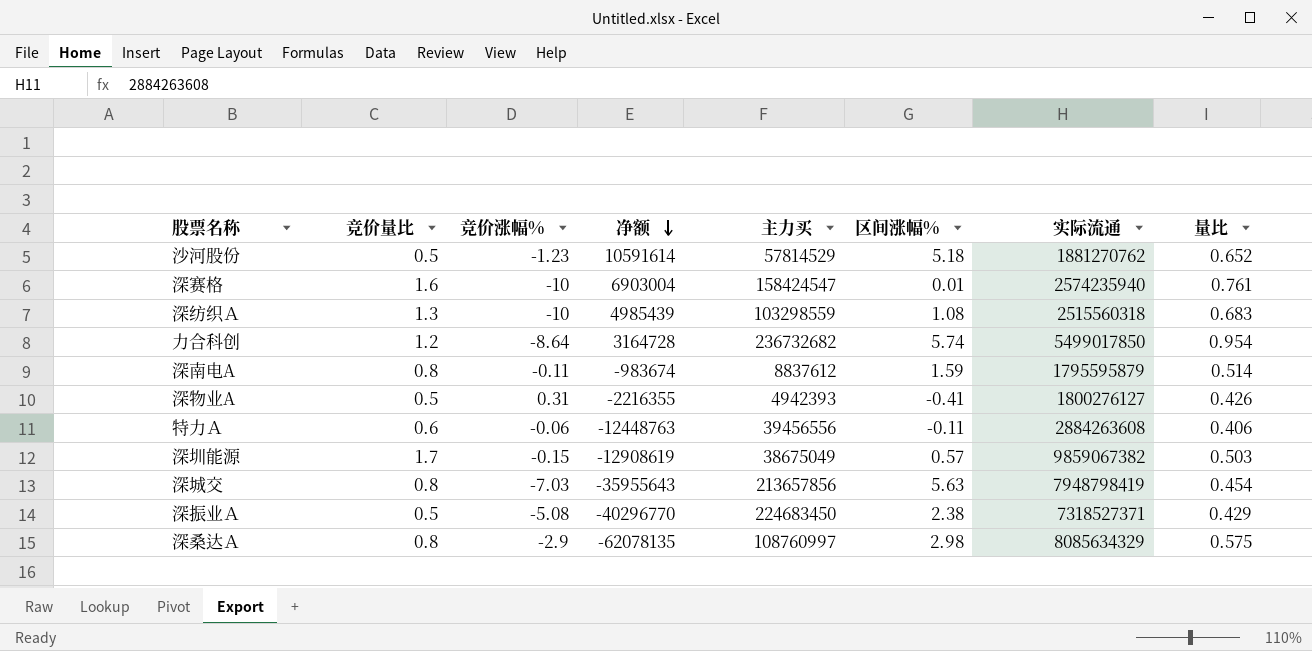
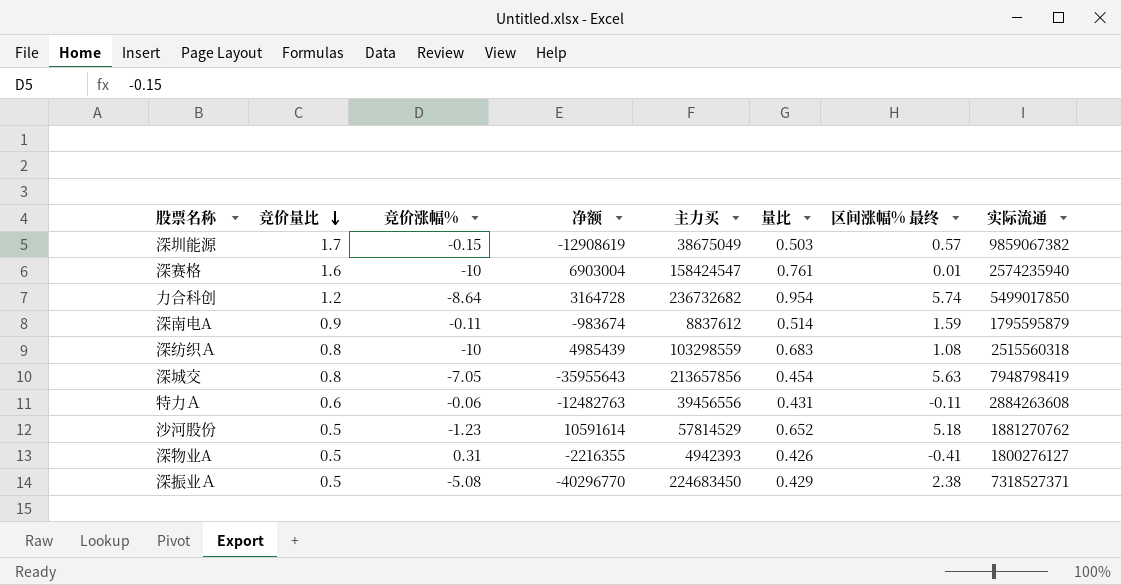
row order: 净额 descending -> 竞价量比 descending
column 量比 | position: 8 -> 6
column name: 区间涨幅% -> 区间涨幅% 最终
row 深桑达Ａ: 0.8 | -2.9 | -62078135 | 108760997 | 2.98 | 8085634329 | 0.575 -> none
深南电A | 竞价量比: 0.8 -> 0.9
深纺织Ａ | 竞价量比: 1.3 -> 0.8
深城交 | 竞价涨幅%: -7.03 -> -7.05
特力Ａ | 净额: -12448763 -> -12482763
特力Ａ | 量比: 0.406 -> 0.431

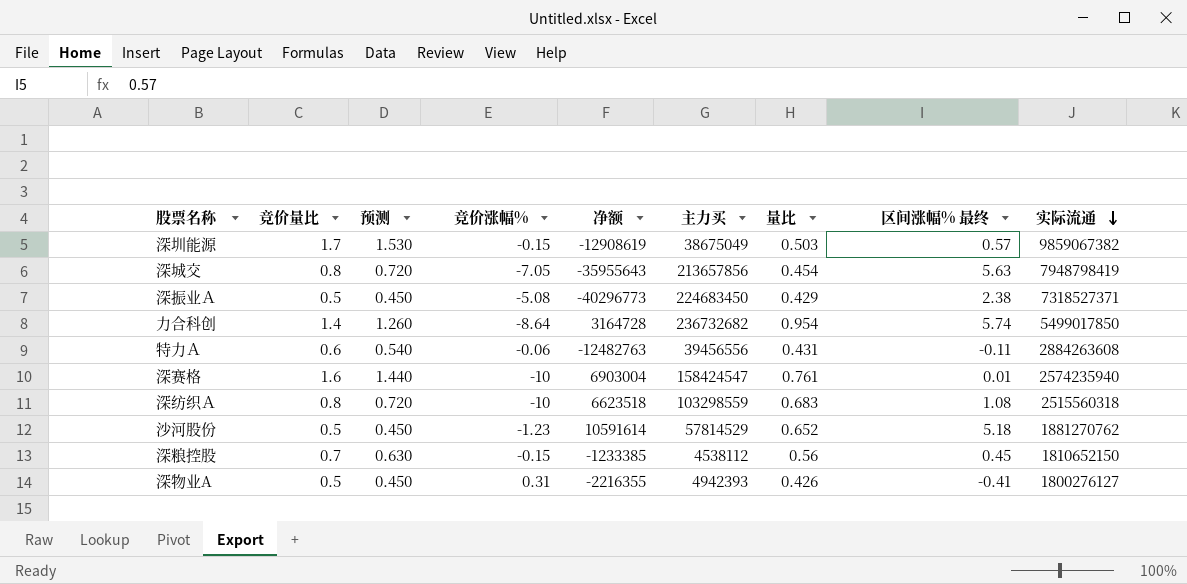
row order: 竞价量比 descending -> 实际流通 descending
column 预测 | formula: none -> [竞价量比] * 0.9
row 深南电A: 0.9 | -0.11 | -983674 | 8837612 | 0.514 | 1.59 | 1795595879 -> none
深振业Ａ | 净额: -40296770 -> -40296773
力合科创 | 竞价量比: 1.2 -> 1.4
深纺织Ａ | 净额: 4985439 -> 6623518
row 深粮控股: none -> 0.7 | 0.630 | -0.15 | -1233385 | 4538112 | 0.56 | 0.45 | 1810652150

